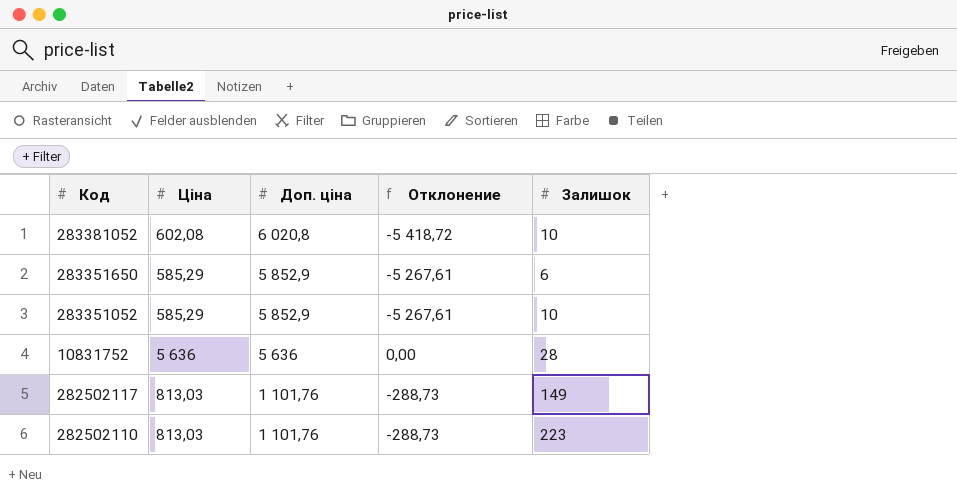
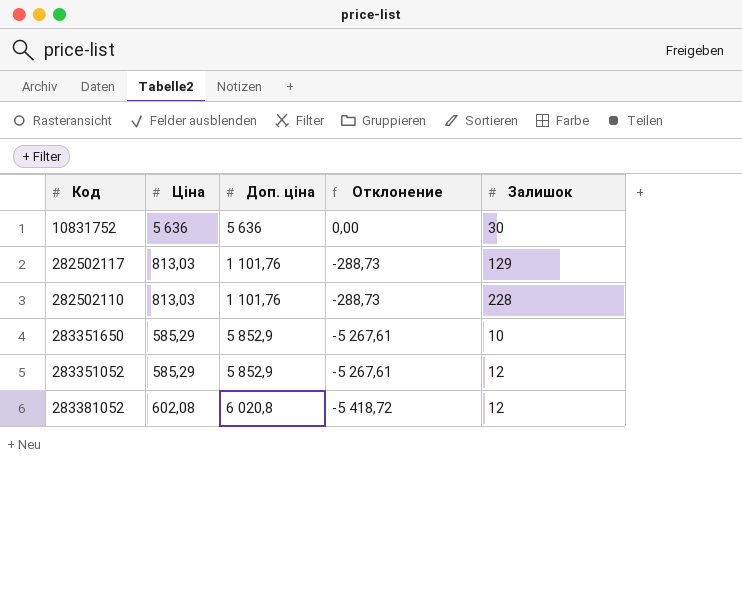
row order: Доп. ціна descending -> Отклонение descending
10831752 | Залишок: 28 -> 30
282502117 | Залишок: 149 -> 129
282502110 | Залишок: 223 -> 228
283351650 | Залишок: 6 -> 10
283351052 | Залишок: 10 -> 12
283381052 | Залишок: 10 -> 12

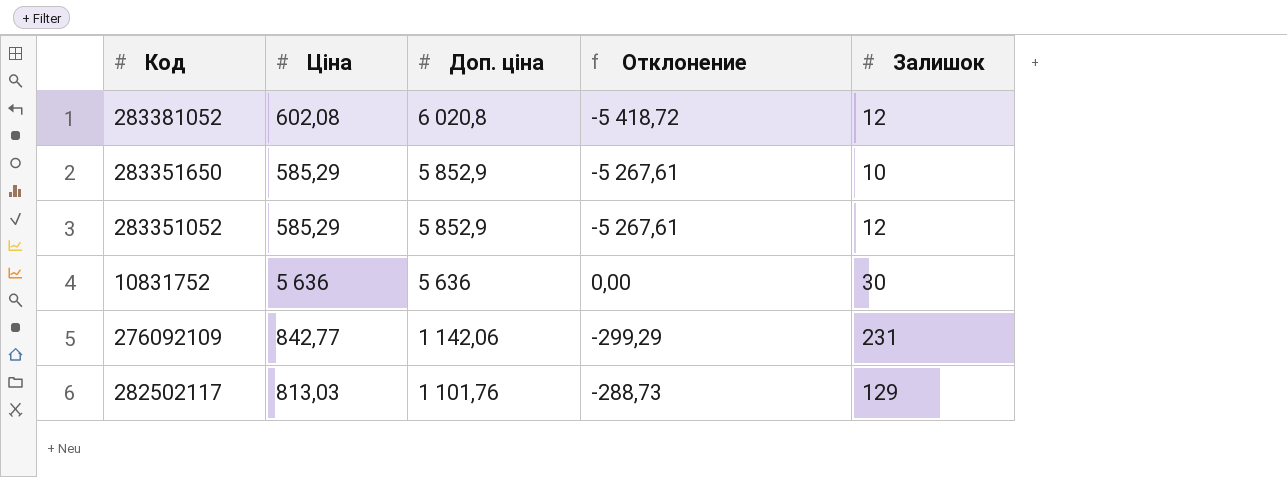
row order: Отклонение descending -> Доп. ціна descending
row 282502110: 813,03 | 1 101,76 | -288,73 | 228 -> none
row 276092109: none -> 842,77 | 1 142,06 | -299,29 | 231

